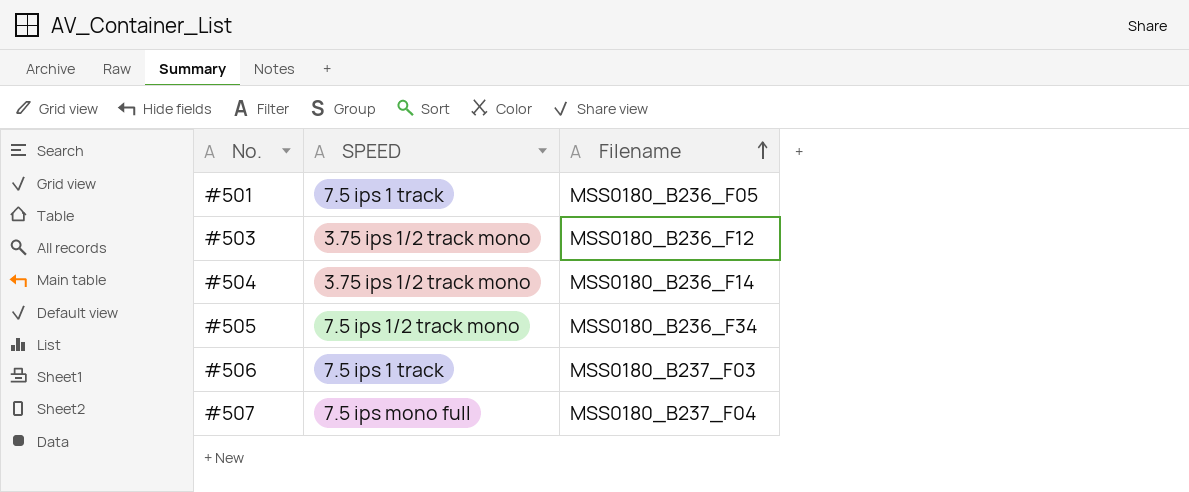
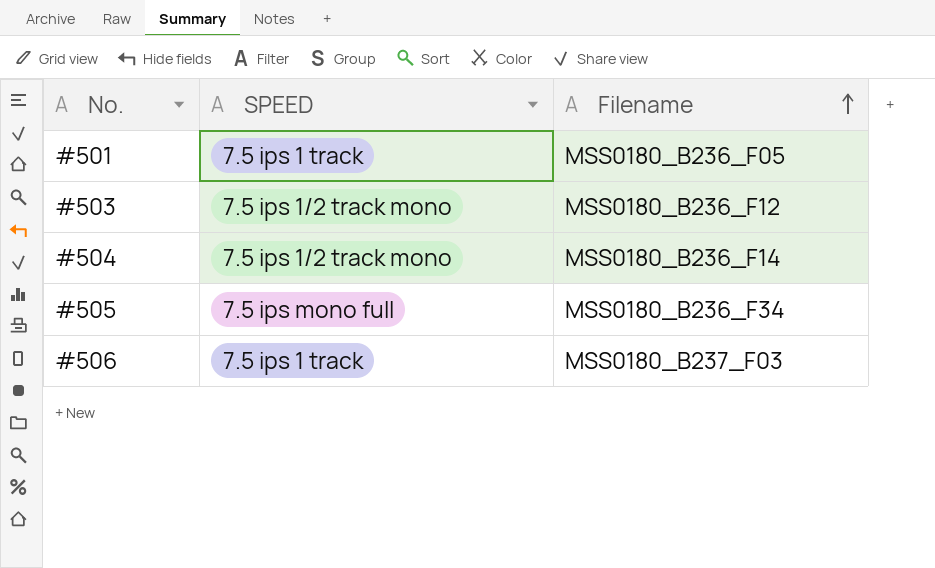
row #507: 7.5 ips mono full | MSS0180_B237_F04 -> none
#503 | SPEED: 3.75 ips 1/2 track mono -> 7.5 ips 1/2 track mono
#504 | SPEED: 3.75 ips 1/2 track mono -> 7.5 ips 1/2 track mono
#505 | SPEED: 7.5 ips 1/2 track mono -> 7.5 ips mono full

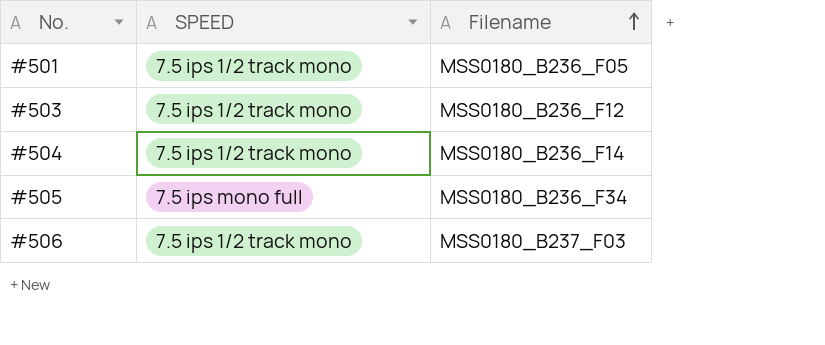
#501 | SPEED: 7.5 ips 1 track -> 7.5 ips 1/2 track mono
#506 | SPEED: 7.5 ips 1 track -> 7.5 ips 1/2 track mono

